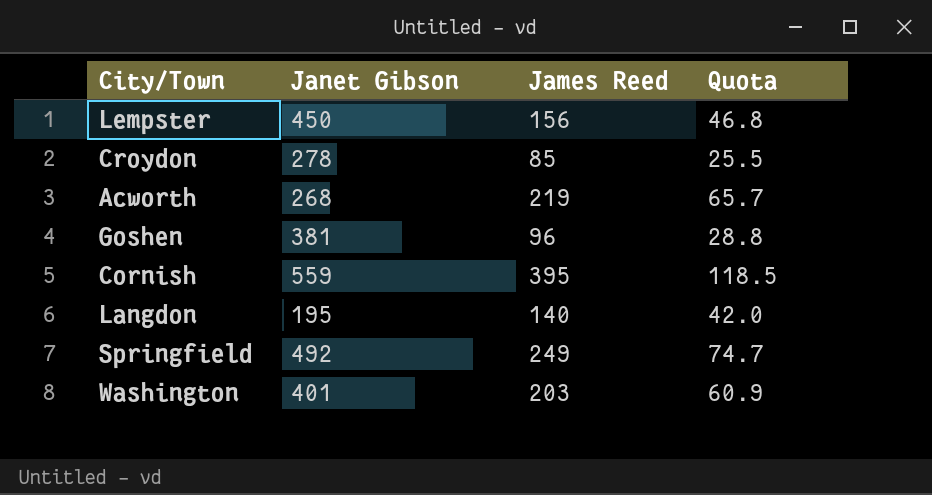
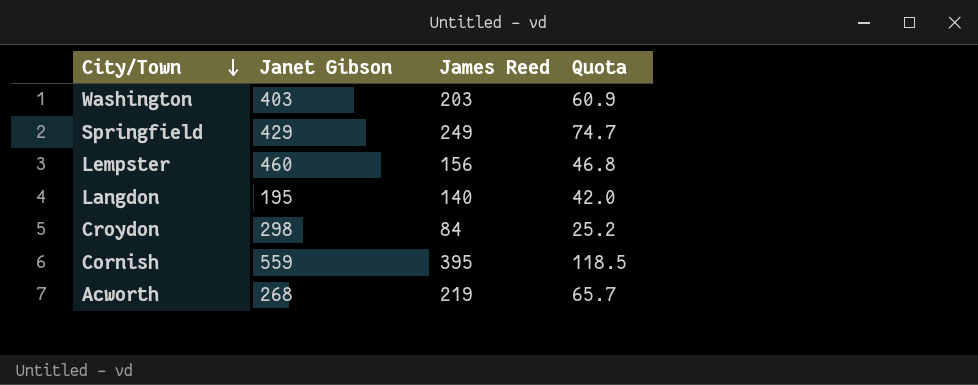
row order: none -> City/Town descending
row Goshen: 381 | 96 | 28.8 -> none
Washington | Janet Gibson: 401 -> 403
Springfield | Janet Gibson: 492 -> 429
Lempster | Janet Gibson: 450 -> 460
Croydon | Janet Gibson: 278 -> 298
Croydon | James Reed: 85 -> 84
Croydon | Quota: 25.5 -> 25.2

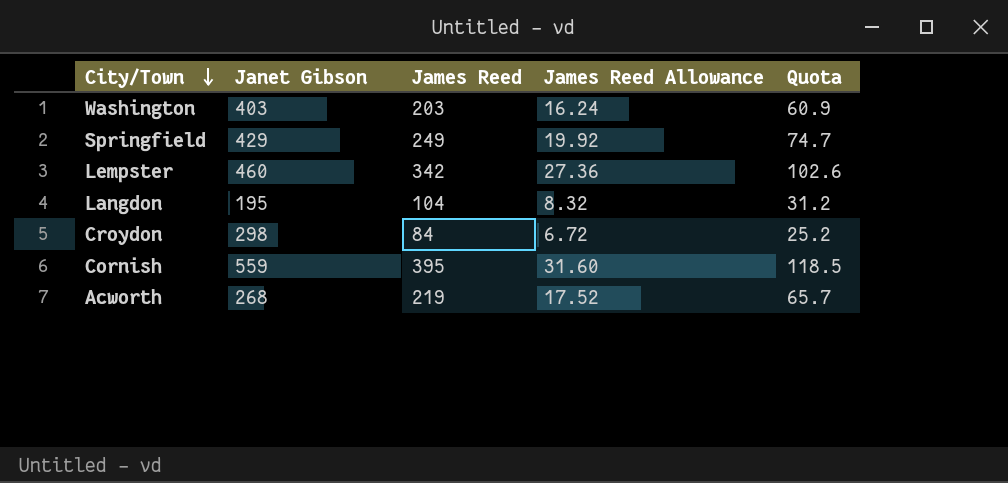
column James Reed Allowance | formula: none -> [James Reed] * 0.08
Lempster | James Reed: 156 -> 342
Lempster | Quota: 46.8 -> 102.6
Langdon | James Reed: 140 -> 104
Langdon | Quota: 42.0 -> 31.2

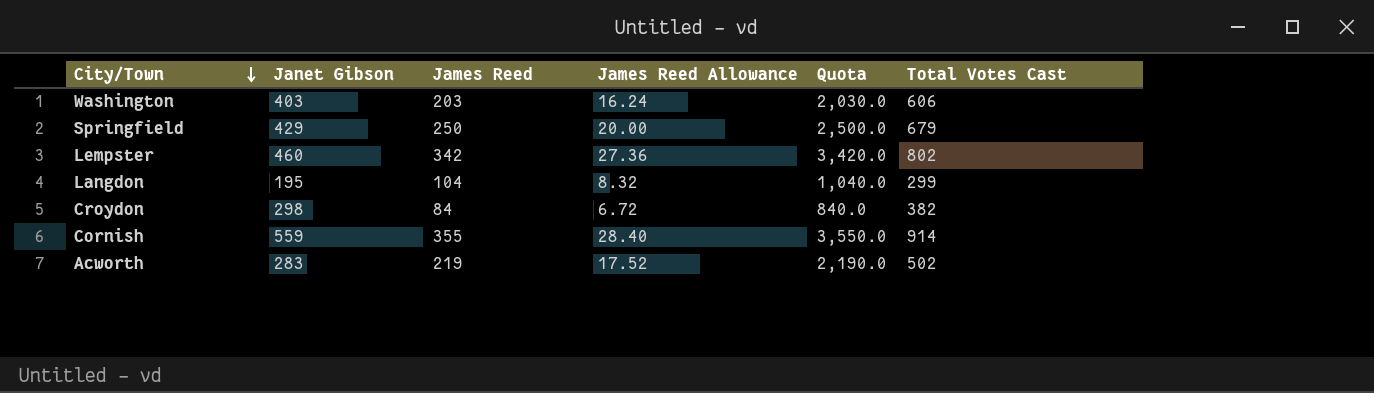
column Quota | formula: [James Reed] * 0.3 -> [James Reed] * 10
column Total Votes Cast | formula: none -> [Janet Gibson] + [James Reed]
Springfield | James Reed: 249 -> 250
Springfield | James Reed Allowance: 19.92 -> 20.00
Cornish | James Reed: 395 -> 355
Cornish | James Reed Allowance: 31.60 -> 28.40
Acworth | Janet Gibson: 268 -> 283

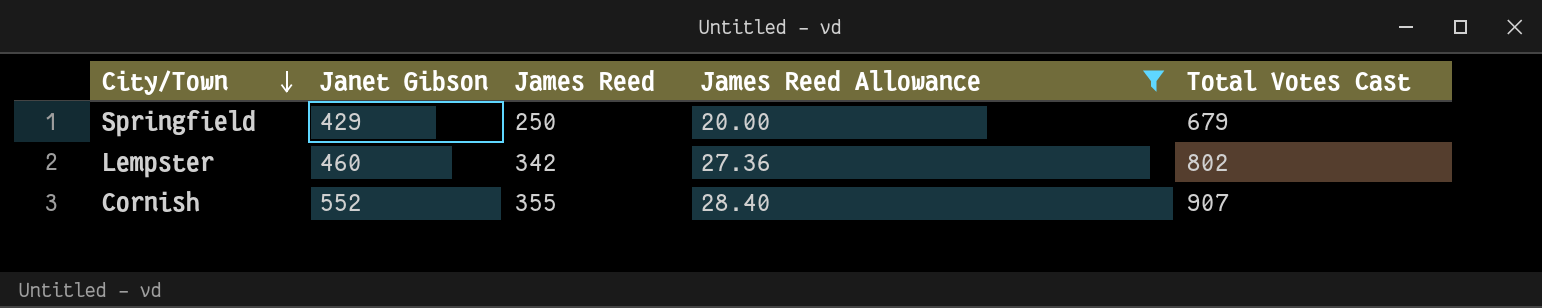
filter: none -> James Reed Allowance >= 20.00
column Quota | formula: [James Reed] * 10 -> none
Cornish | Janet Gibson: 559 -> 552
Cornish | Total Votes Cast: 914 -> 907

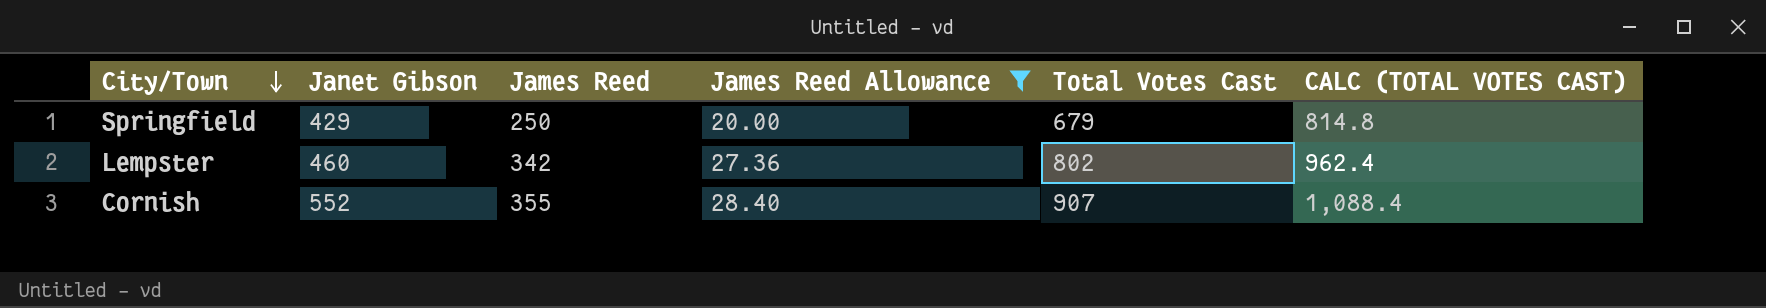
column CALC (TOTAL VOTES CAST) | formula: none -> [Total Votes Cast] * 1.2

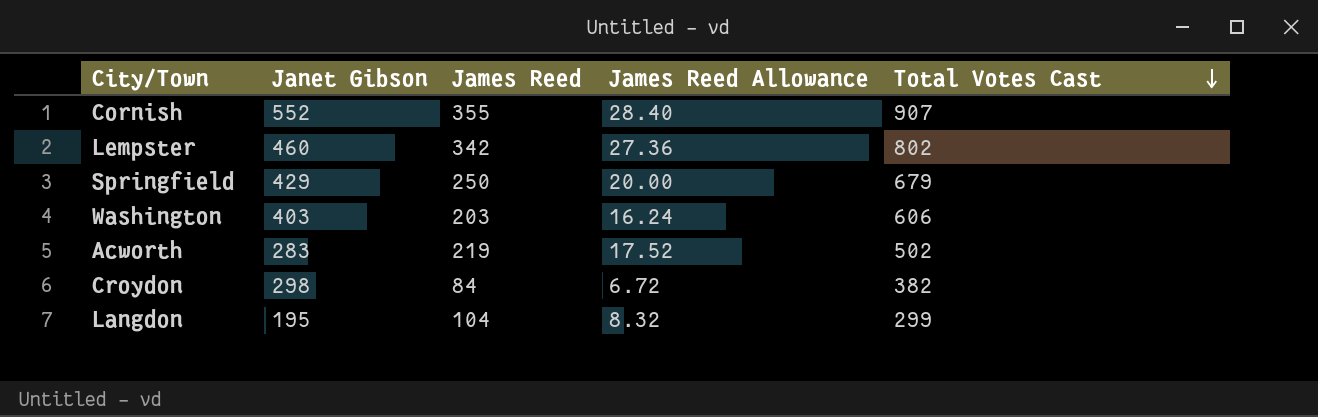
filter: James Reed Allowance >= 20.00 -> none
row order: City/Town descending -> Total Votes Cast descending
column CALC (TOTAL VOTES CAST) | formula: [Total Votes Cast] * 1.2 -> none

